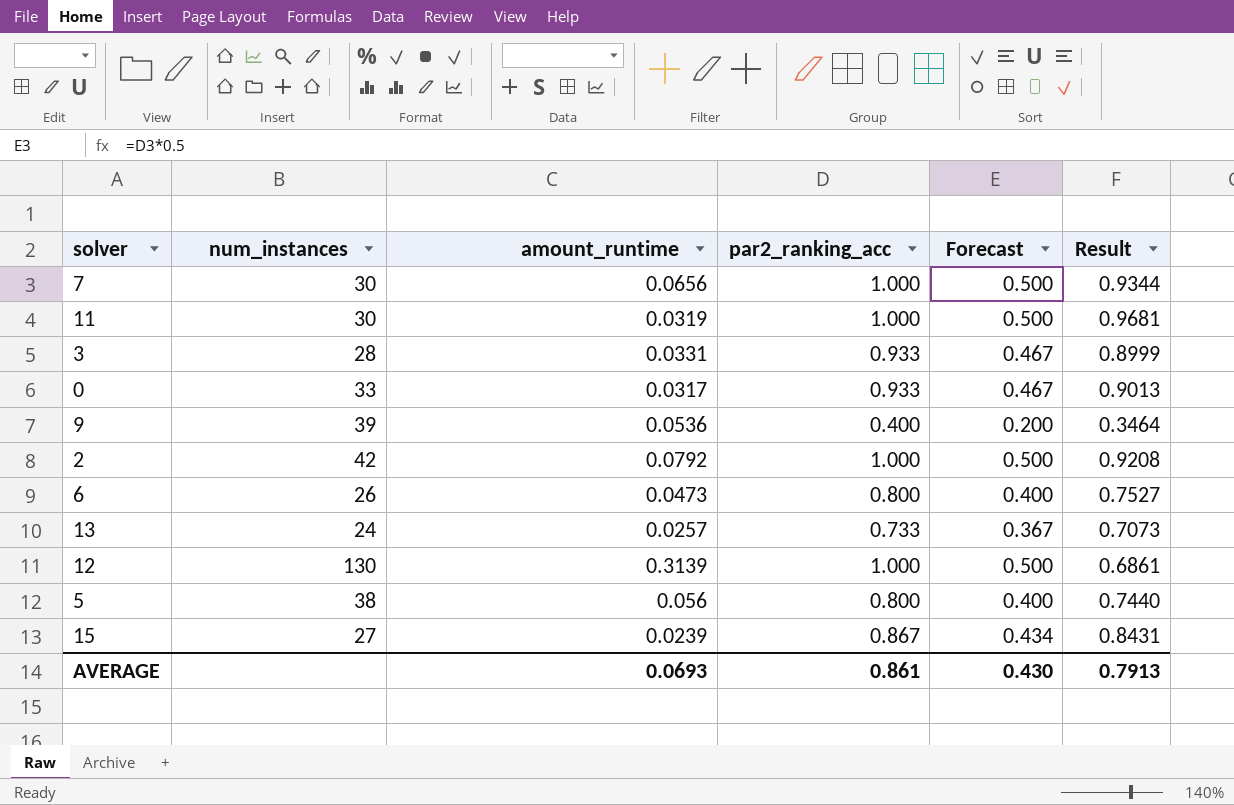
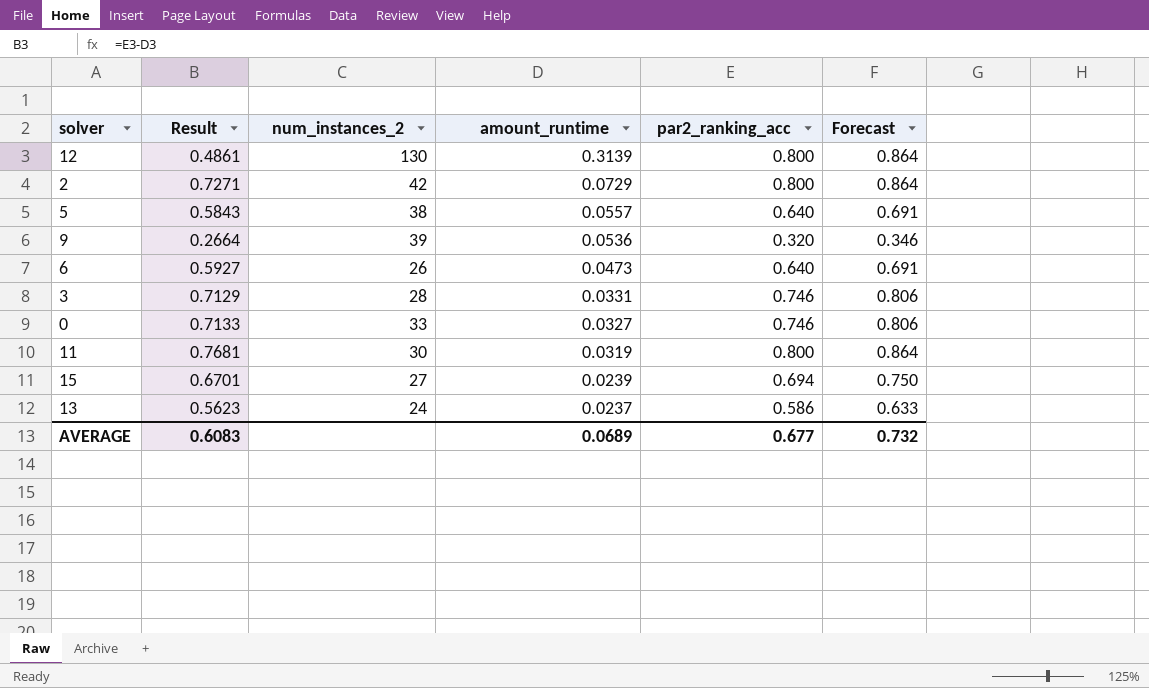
row order: none -> amount_runtime descending
column Result | position: 6 -> 2
column name: num_instances -> num_instances_2
column Forecast | formula: [par2_ranking_acc] * 0.5 -> [par2_ranking_acc] * 1.08
row 7: 30 | 0.0656 | 1.000 | 0.500 | 0.9344 -> none
12 | Result: 0.6861 -> 0.4861
12 | par2_ranking_acc: 1.000 -> 0.800
2 | Result: 0.9208 -> 0.7271
2 | amount_runtime: 0.0792 -> 0.0729
2 | par2_ranking_acc: 1.000 -> 0.800
5 | Result: 0.7440 -> 0.5843
5 | amount_runtime: 0.056 -> 0.0557
5 | par2_ranking_acc: 0.800 -> 0.640
9 | Result: 0.3464 -> 0.2664
9 | par2_ranking_acc: 0.400 -> 0.320
6 | Result: 0.7527 -> 0.5927
6 | par2_ranking_acc: 0.800 -> 0.640
3 | Result: 0.8999 -> 0.7129
3 | par2_ranking_acc: 0.933 -> 0.746
0 | Result: 0.9013 -> 0.7133
0 | amount_runtime: 0.0317 -> 0.0327
0 | par2_ranking_acc: 0.933 -> 0.746
11 | Result: 0.9681 -> 0.7681
11 | par2_ranking_acc: 1.000 -> 0.800
15 | Result: 0.8431 -> 0.6701
15 | par2_ranking_acc: 0.867 -> 0.694
13 | Result: 0.7073 -> 0.5623
13 | amount_runtime: 0.0257 -> 0.0237
13 | par2_ranking_acc: 0.733 -> 0.586
AVERAGE | Result: 0.7913 -> 0.6083
AVERAGE | amount_runtime: 0.0693 -> 0.0689
AVERAGE | par2_ranking_acc: 0.861 -> 0.677
AVERAGE | Forecast: 0.430 -> 0.732

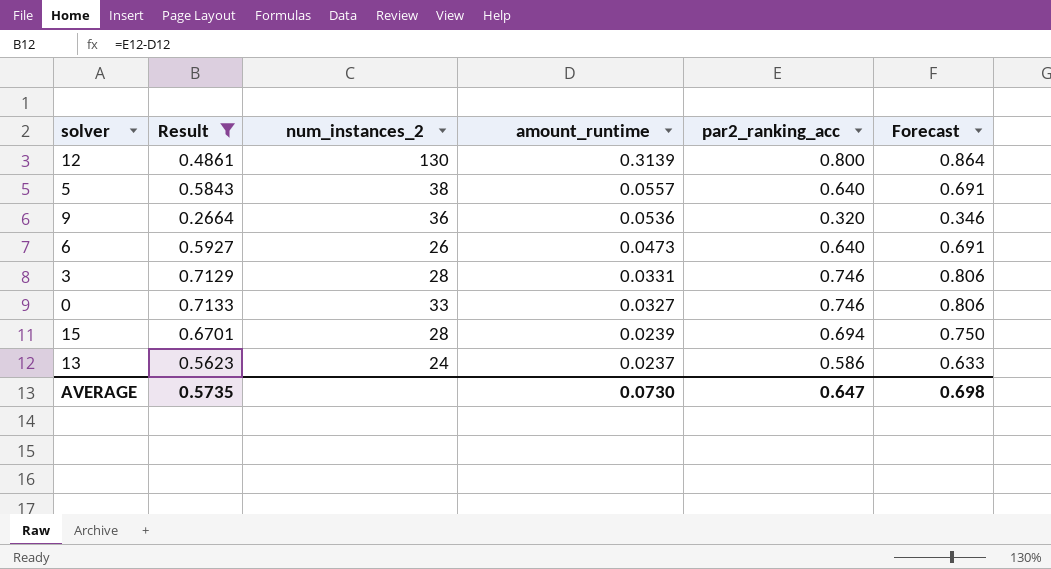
filter: none -> Result <= 0.7133
9 | num_instances_2: 39 -> 36
15 | num_instances_2: 27 -> 28
AVERAGE | Result: 0.6083 -> 0.5735
AVERAGE | amount_runtime: 0.0689 -> 0.0730
AVERAGE | par2_ranking_acc: 0.677 -> 0.647
AVERAGE | Forecast: 0.732 -> 0.698

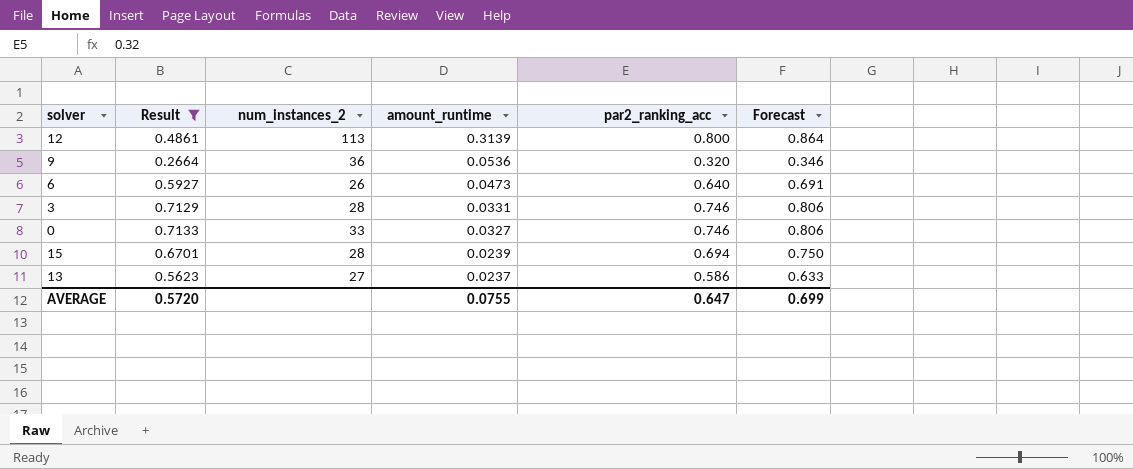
row 5: 0.5843 | 38 | 0.0557 | 0.640 | 0.691 -> none
12 | num_instances_2: 130 -> 113
13 | num_instances_2: 24 -> 27
AVERAGE | Result: 0.5735 -> 0.5720
AVERAGE | amount_runtime: 0.0730 -> 0.0755
AVERAGE | Forecast: 0.698 -> 0.699

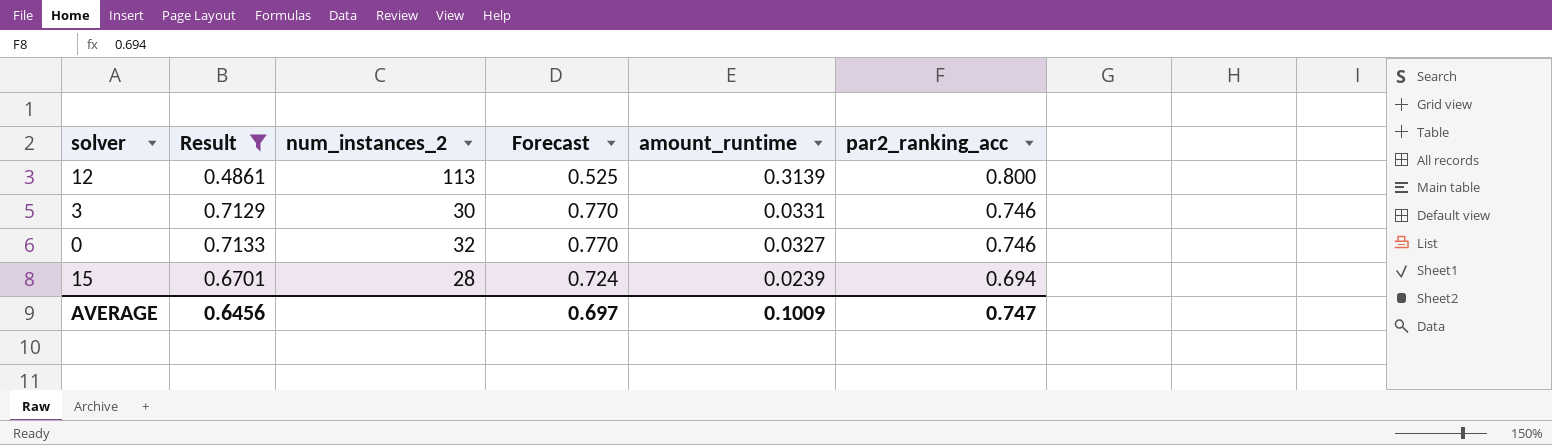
column Forecast | formula: [par2_ranking_acc] * 1.08 -> [Result] * 1.08
column Forecast | position: 6 -> 4
row 9: 0.2664 | 36 | 0.0536 | 0.320 | 0.346 -> none
row 6: 0.5927 | 26 | 0.0473 | 0.640 | 0.691 -> none
row 13: 0.5623 | 27 | 0.0237 | 0.586 | 0.633 -> none
3 | num_instances_2: 28 -> 30
0 | num_instances_2: 33 -> 32
AVERAGE | Result: 0.5720 -> 0.6456
AVERAGE | Forecast: 0.699 -> 0.697
AVERAGE | amount_runtime: 0.0755 -> 0.1009
AVERAGE | par2_ranking_acc: 0.647 -> 0.747

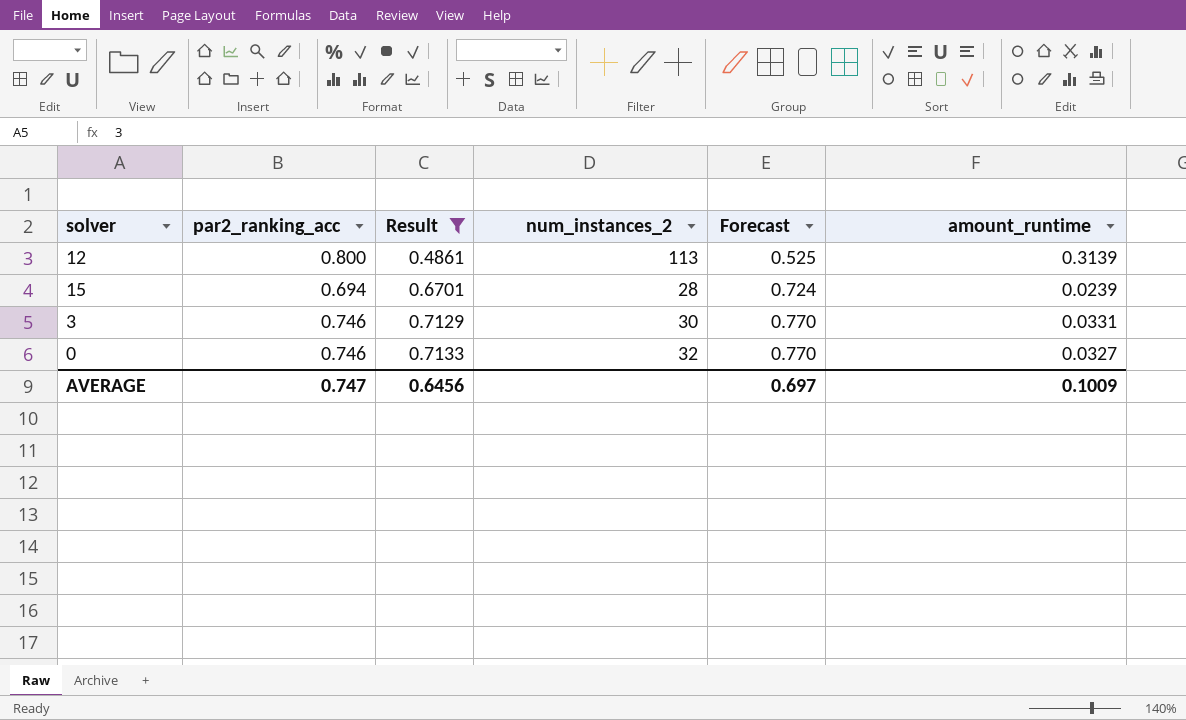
row order: amount_runtime descending -> Result ascending
column par2_ranking_acc | position: 6 -> 2

